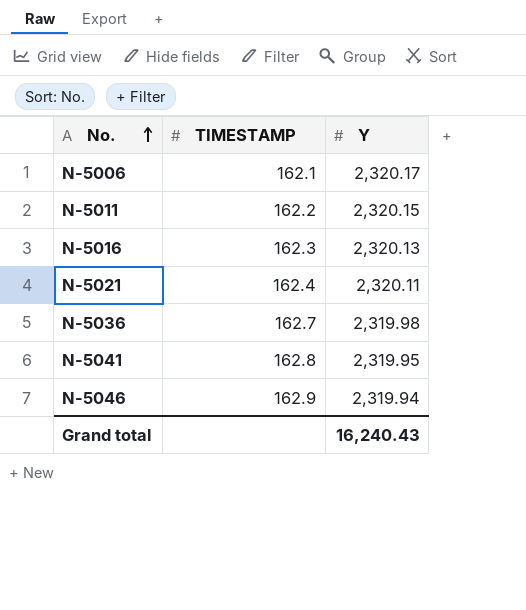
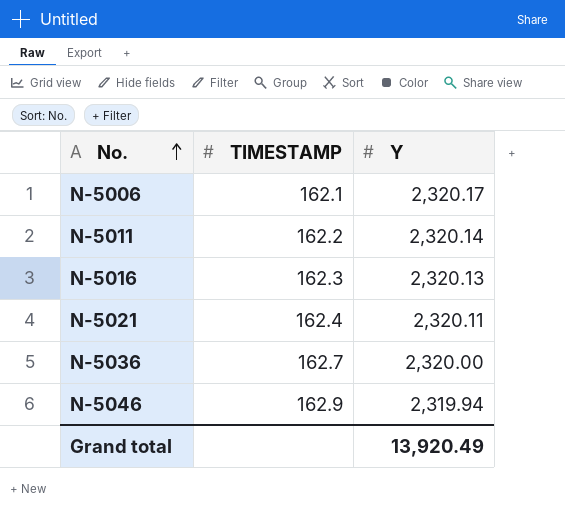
row N-5041: 162.8 | 2,319.95 -> none
N-5011 | Y: 2,320.15 -> 2,320.14
N-5036 | Y: 2,319.98 -> 2,320.00
Grand total | Y: 16,240.43 -> 13,920.49

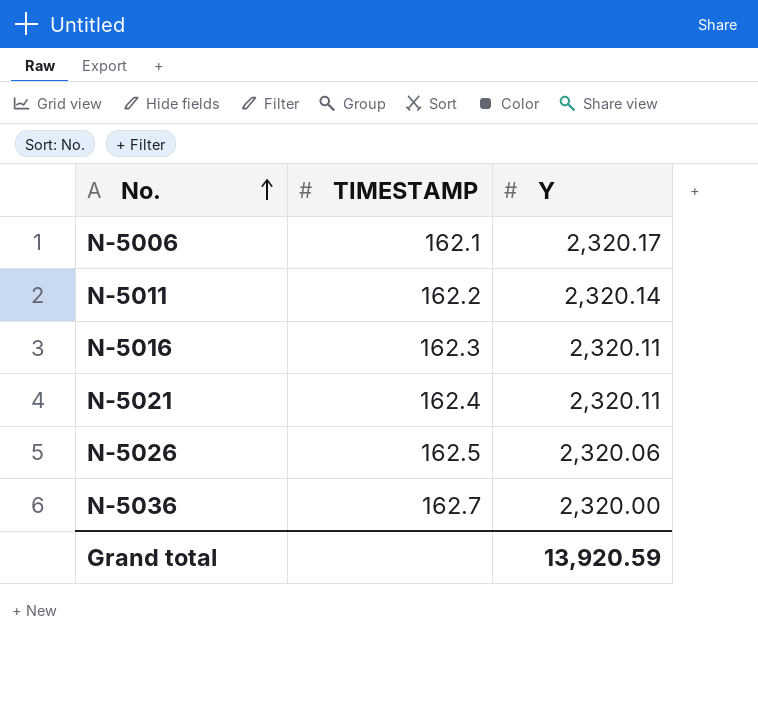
row N-5046: 162.9 | 2,319.94 -> none
N-5016 | Y: 2,320.13 -> 2,320.11
row N-5026: none -> 162.5 | 2,320.06
Grand total | Y: 13,920.49 -> 13,920.59

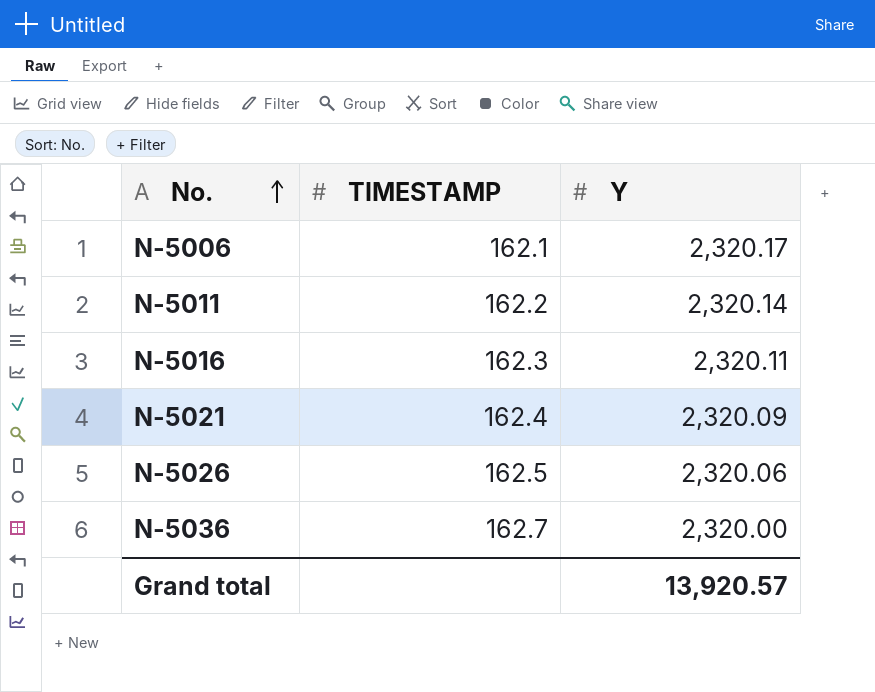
N-5021 | Y: 2,320.11 -> 2,320.09
Grand total | Y: 13,920.59 -> 13,920.57

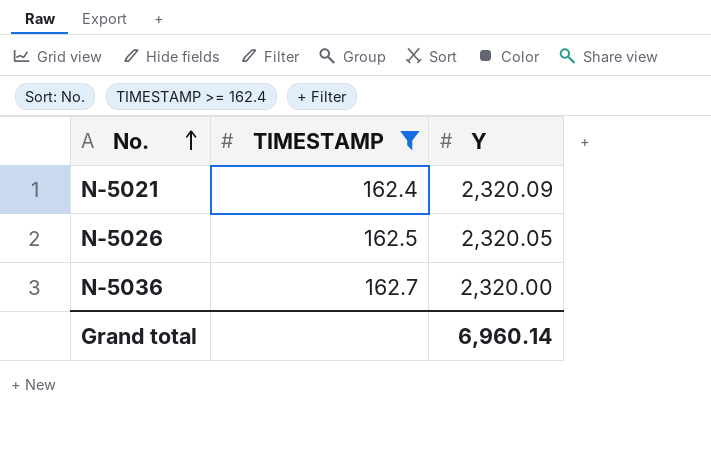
filter: none -> TIMESTAMP >= 162.4
N-5026 | Y: 2,320.06 -> 2,320.05
Grand total | Y: 13,920.57 -> 6,960.14

